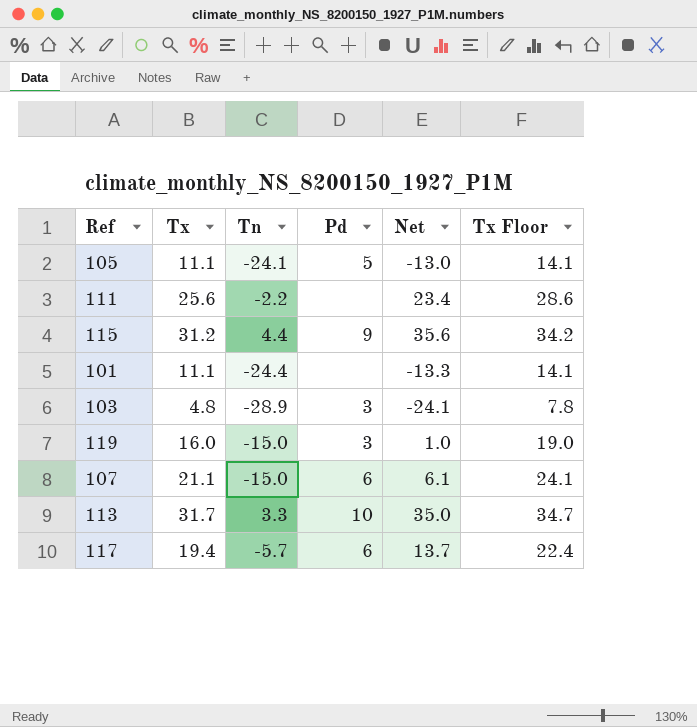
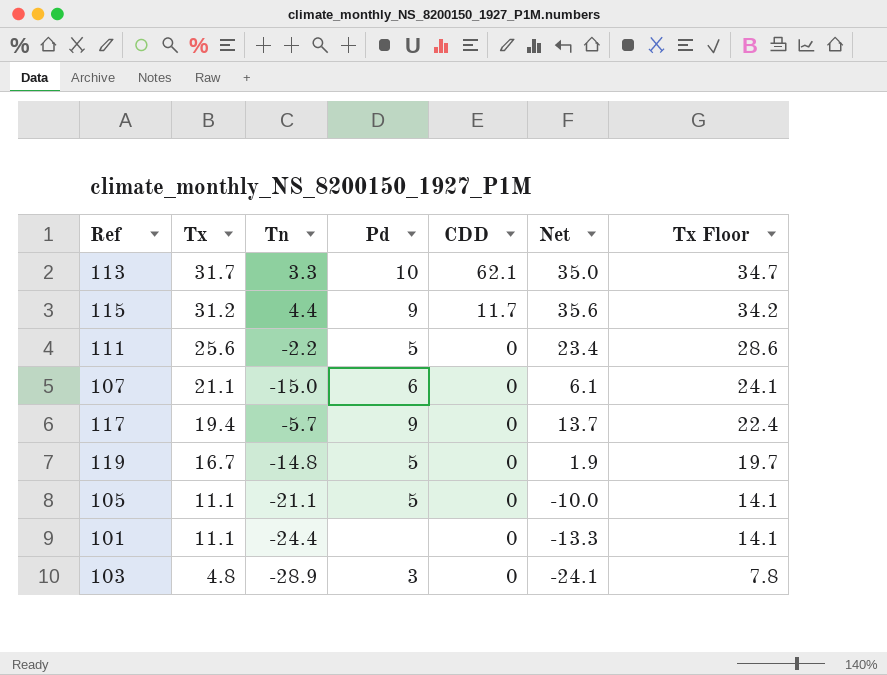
row order: none -> Tx descending
column CDD | position: none -> 5
111 | Pd: none -> 5
117 | Pd: 6 -> 9
119 | Tx: 16.0 -> 16.7
119 | Tn: -15.0 -> -14.8
119 | Pd: 3 -> 5
119 | Net: 1.0 -> 1.9
119 | Tx Floor: 19.0 -> 19.7
105 | Tn: -24.1 -> -21.1
105 | Net: -13.0 -> -10.0

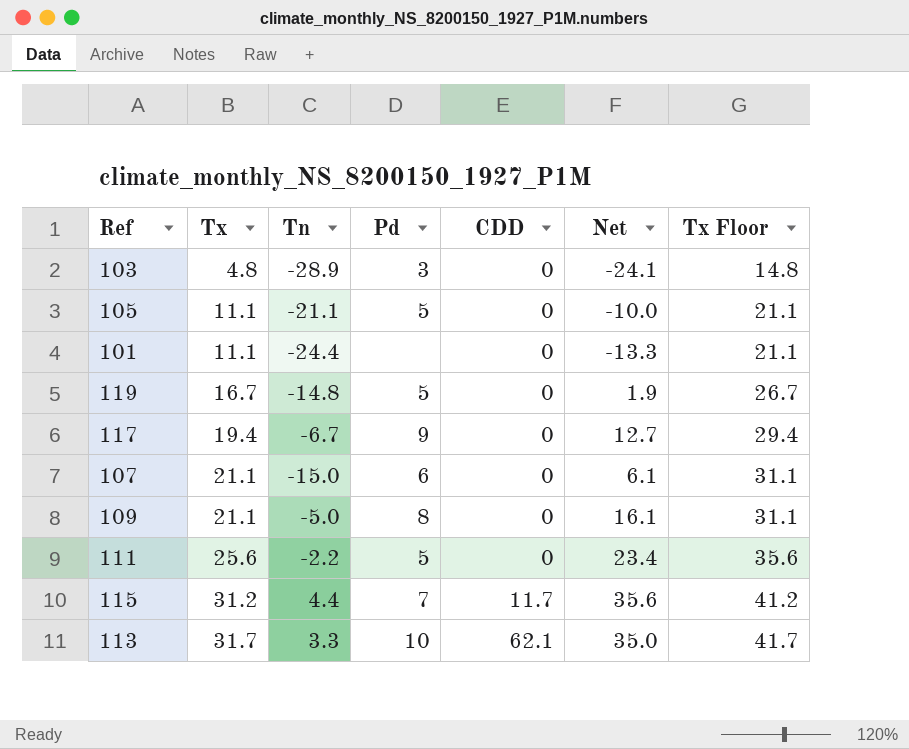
row order: Tx descending -> Tx ascending
column Tx Floor | formula: [Tx] + 3 -> [Tx] + 10
117 | Tn: -5.7 -> -6.7
117 | Net: 13.7 -> 12.7
row 109: none -> 21.1 | -5.0 | 8 | 0 | 16.1 | 31.1
115 | Pd: 9 -> 7

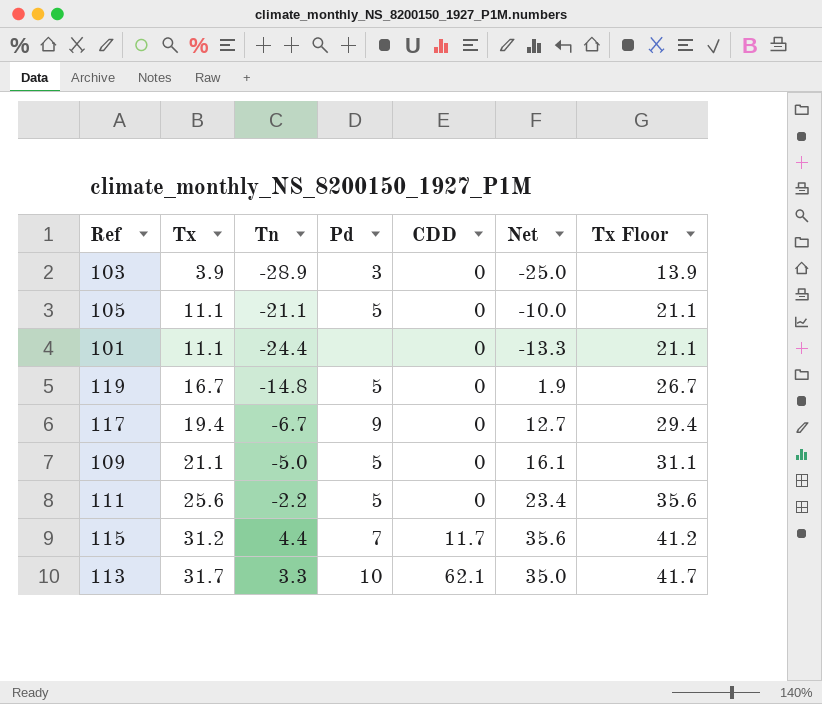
row 107: 21.1 | -15.0 | 6 | 0 | 6.1 | 31.1 -> none
103 | Tx: 4.8 -> 3.9
103 | Net: -24.1 -> -25.0
103 | Tx Floor: 14.8 -> 13.9
109 | Pd: 8 -> 5

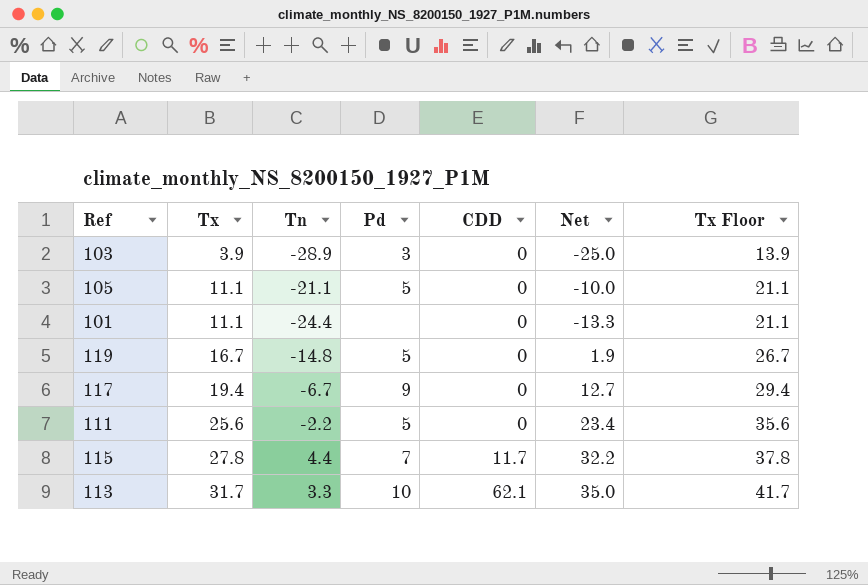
row 109: 21.1 | -5.0 | 5 | 0 | 16.1 | 31.1 -> none
115 | Tx: 31.2 -> 27.8
115 | Net: 35.6 -> 32.2
115 | Tx Floor: 41.2 -> 37.8

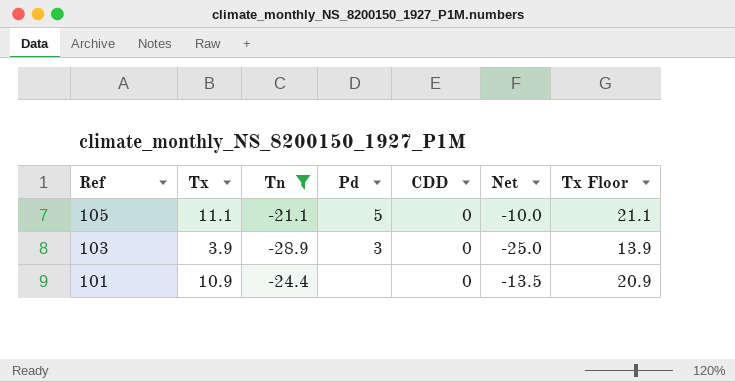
filter: none -> Tn <= -21.1
row order: Tx ascending -> Ref descending
101 | Tx: 11.1 -> 10.9
101 | Net: -13.3 -> -13.5
101 | Tx Floor: 21.1 -> 20.9

